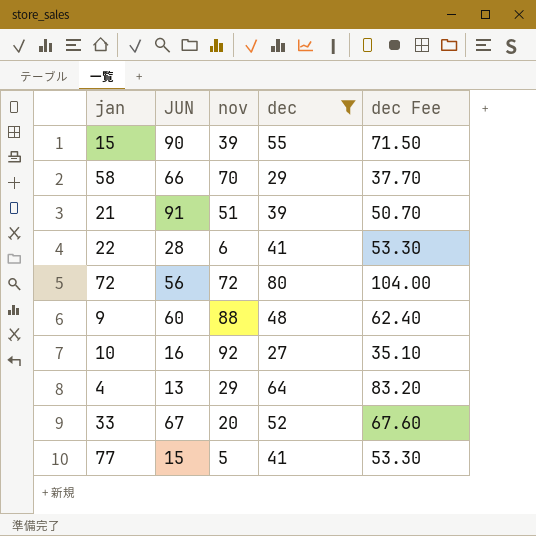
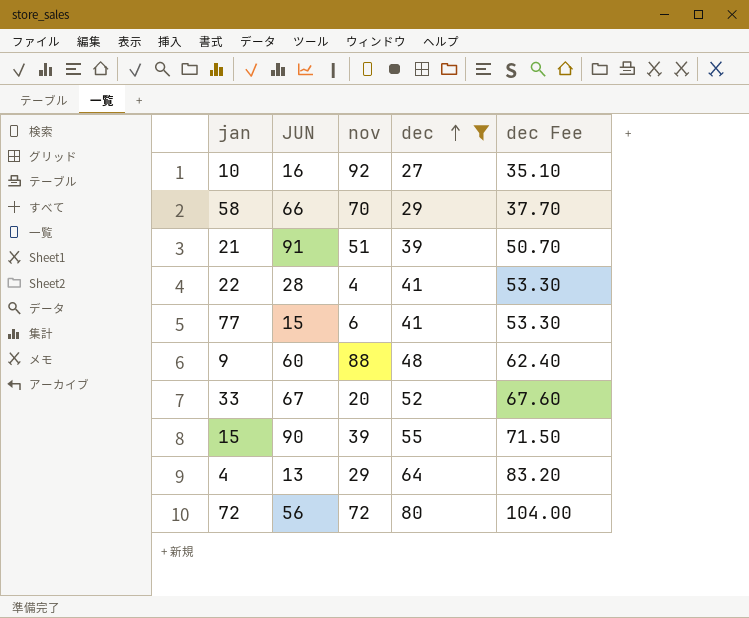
row order: none -> dec ascending
22 | nov: 6 -> 4
77 | nov: 5 -> 6

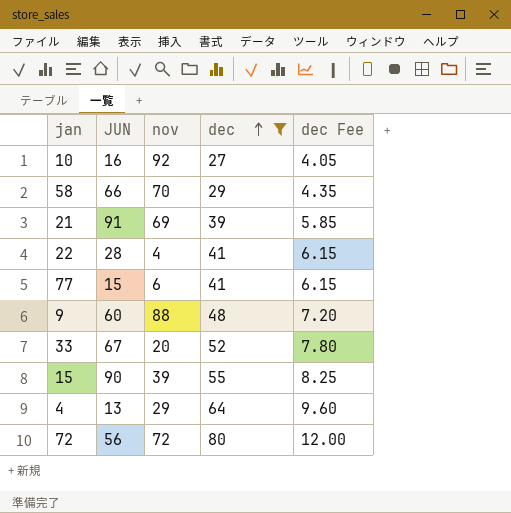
column dec Fee | formula: [dec] * 1.3 -> [dec] * 0.15
21 | nov: 51 -> 69

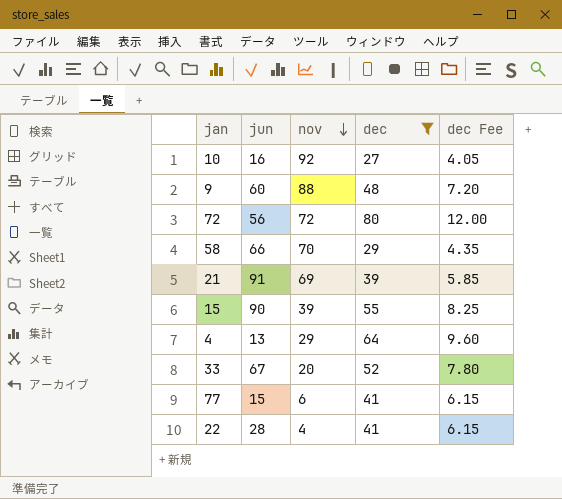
row order: dec ascending -> nov descending
column name: JUN -> jun

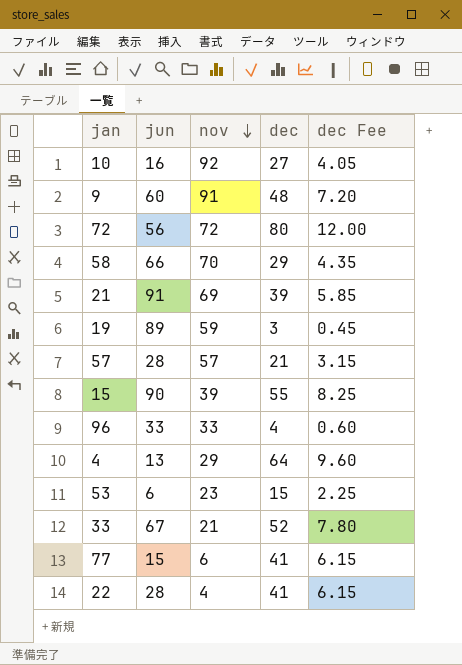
filter: dec >= 27 -> none
9 | nov: 88 -> 91
33 | nov: 20 -> 21

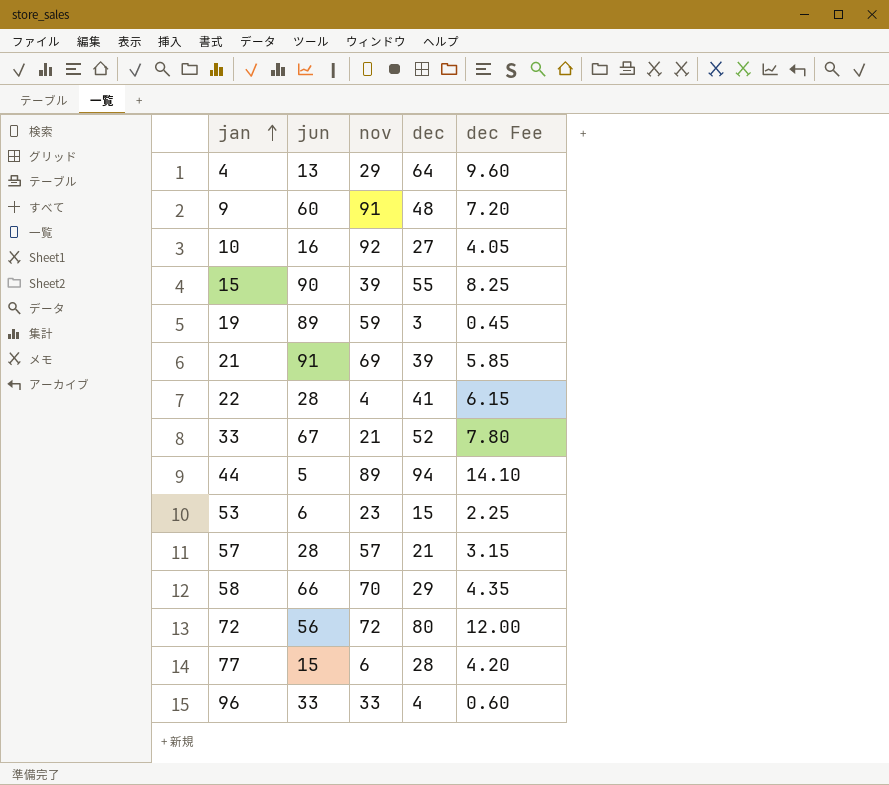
row order: nov descending -> jan ascending
row 44: none -> 5 | 89 | 94 | 14.10
77 | dec: 41 -> 28
77 | dec Fee: 6.15 -> 4.20

